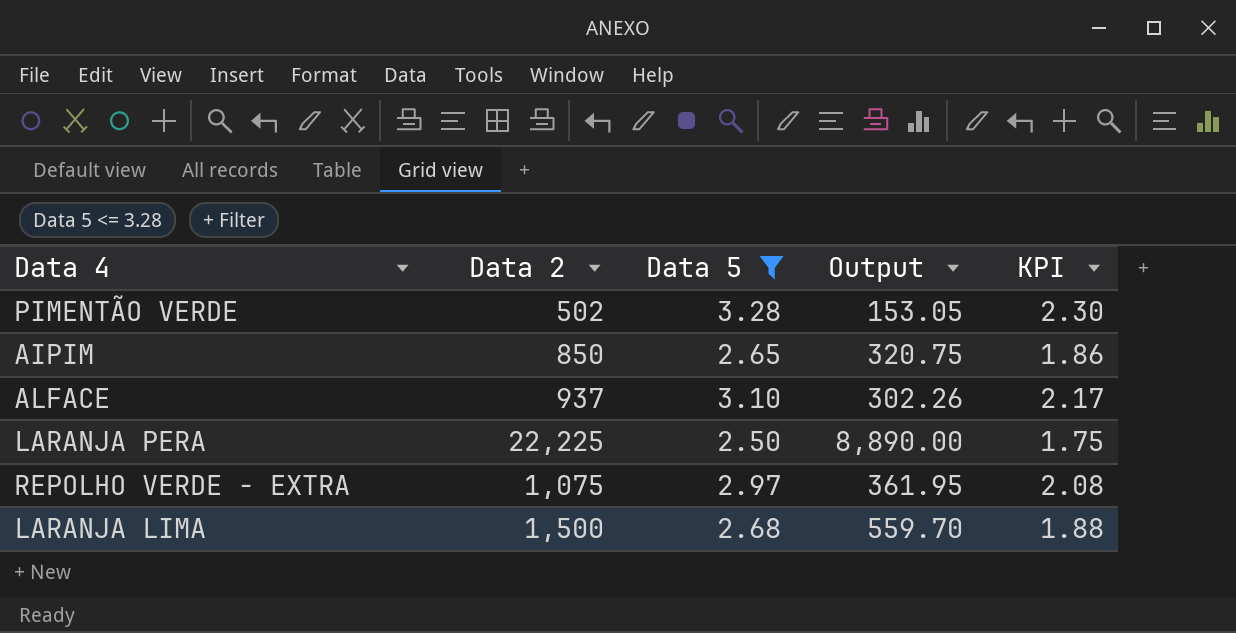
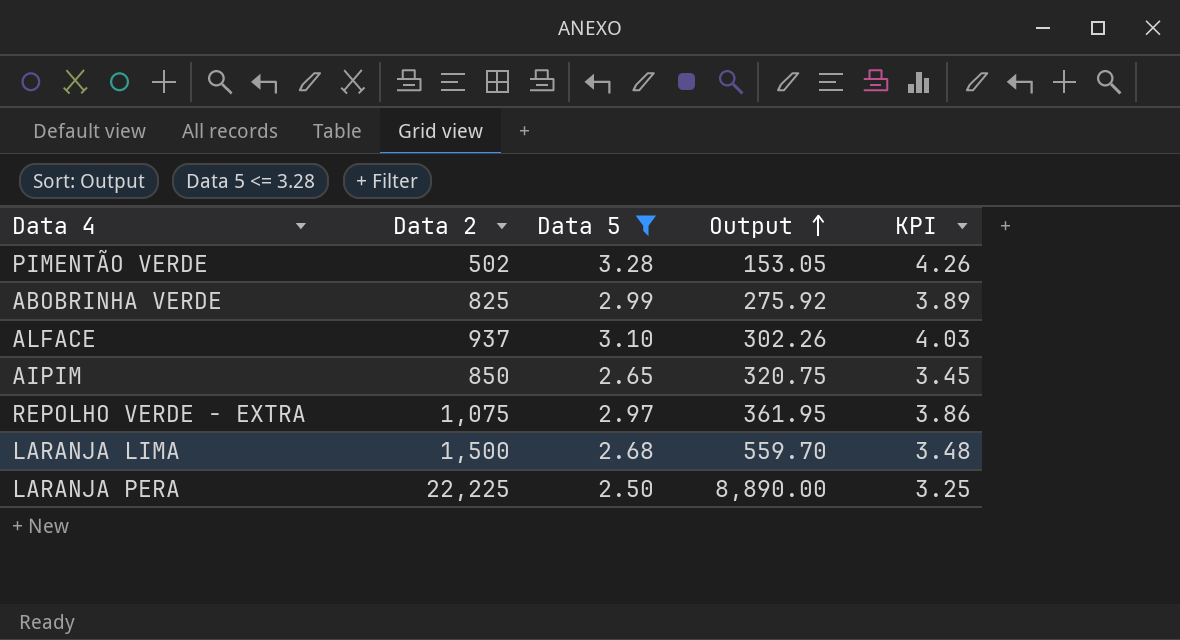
row order: none -> Output ascending
column KPI | formula: [Data 5] * 0.7 -> [Data 5] * 1.3
row ABOBRINHA VERDE: none -> 825 | 2.99 | 275.92 | 3.89

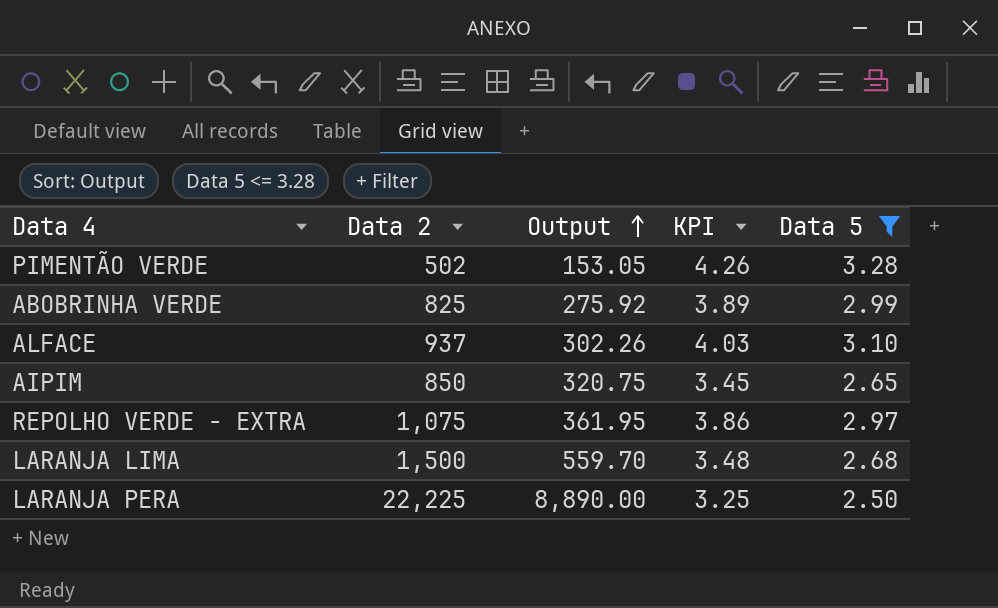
column Data 5 | position: 3 -> 5

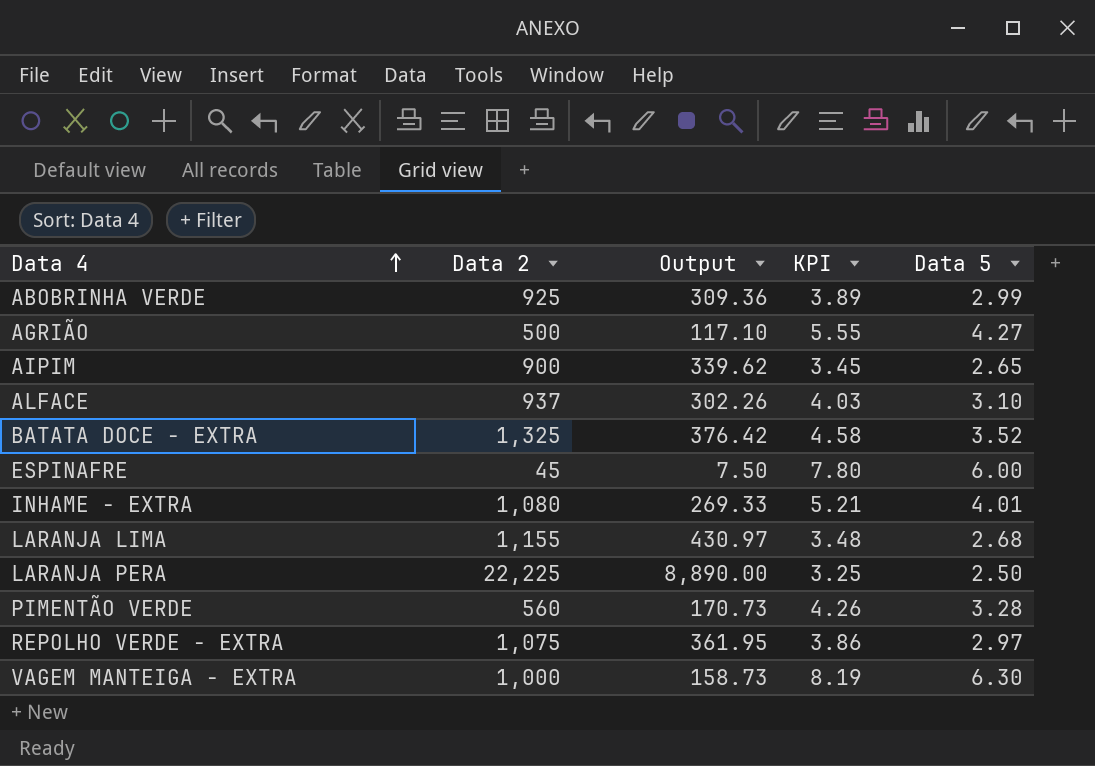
filter: Data 5 <= 3.28 -> none
row order: Output ascending -> Data 4 ascending
ABOBRINHA VERDE | Data 2: 825 -> 925
ABOBRINHA VERDE | Output: 275.92 -> 309.36
AIPIM | Data 2: 850 -> 900
AIPIM | Output: 320.75 -> 339.62
LARANJA LIMA | Data 2: 1,500 -> 1,155
LARANJA LIMA | Output: 559.70 -> 430.97
PIMENTÃO VERDE | Data 2: 502 -> 560
PIMENTÃO VERDE | Output: 153.05 -> 170.73

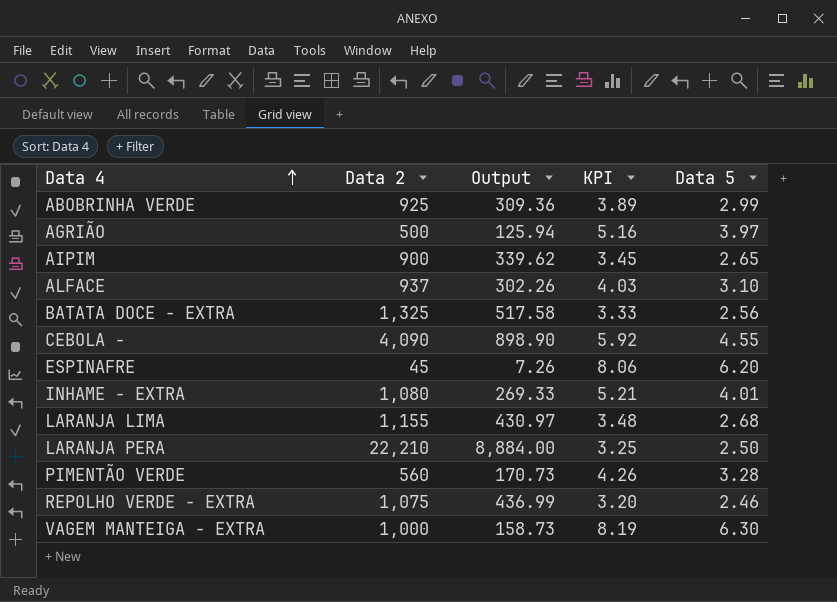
AGRIÃO | Output: 117.10 -> 125.94
AGRIÃO | KPI: 5.55 -> 5.16
AGRIÃO | Data 5: 4.27 -> 3.97
BATATA DOCE - EXTRA | Output: 376.42 -> 517.58
BATATA DOCE - EXTRA | KPI: 4.58 -> 3.33
BATATA DOCE - EXTRA | Data 5: 3.52 -> 2.56
row CEBOLA -: none -> 4,090 | 898.90 | 5.92 | 4.55
ESPINAFRE | Output: 7.50 -> 7.26
ESPINAFRE | KPI: 7.80 -> 8.06
ESPINAFRE | Data 5: 6.00 -> 6.20
LARANJA PERA | Data 2: 22,225 -> 22,210
LARANJA PERA | Output: 8,890.00 -> 8,884.00
REPOLHO VERDE - EXTRA | Output: 361.95 -> 436.99
REPOLHO VERDE - EXTRA | KPI: 3.86 -> 3.20
REPOLHO VERDE - EXTRA | Data 5: 2.97 -> 2.46

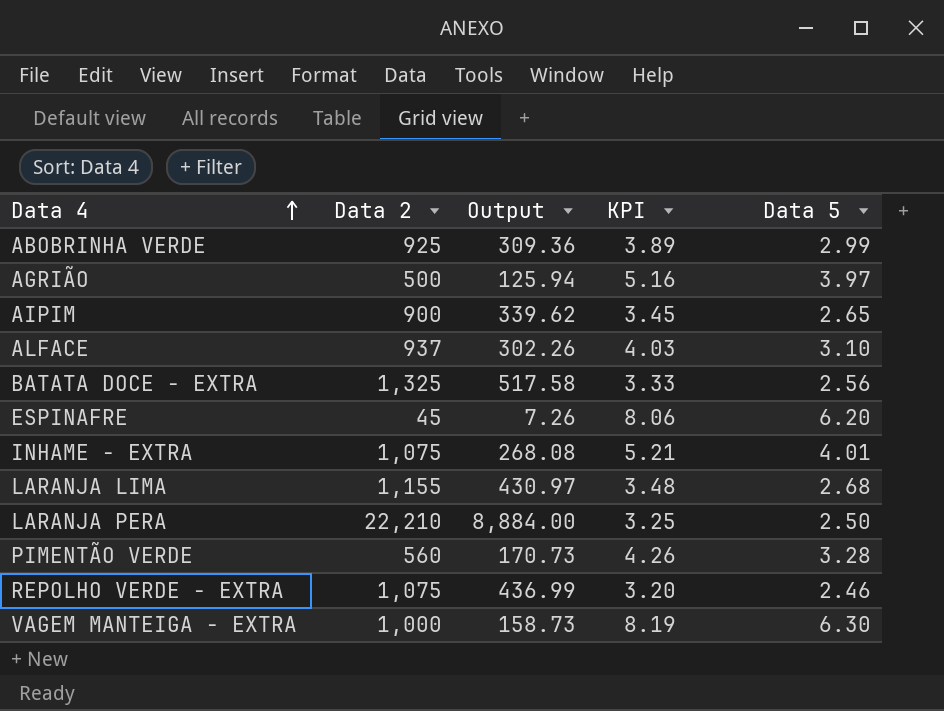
row CEBOLA -: 4,090 | 898.90 | 5.92 | 4.55 -> none
INHAME - EXTRA | Data 2: 1,080 -> 1,075
INHAME - EXTRA | Output: 269.33 -> 268.08

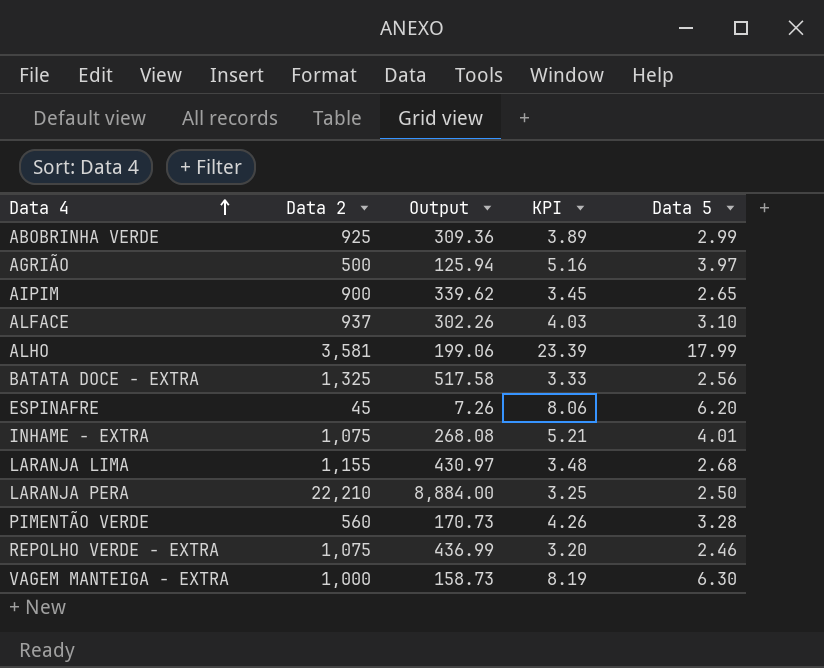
row ALHO: none -> 3,581 | 199.06 | 23.39 | 17.99

